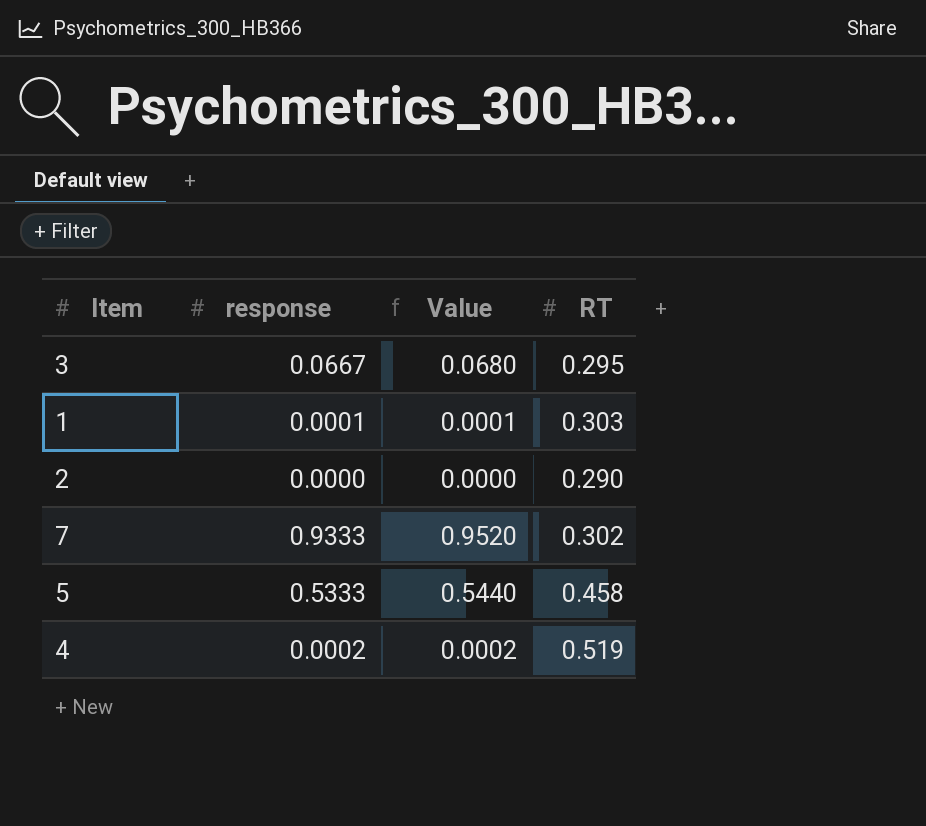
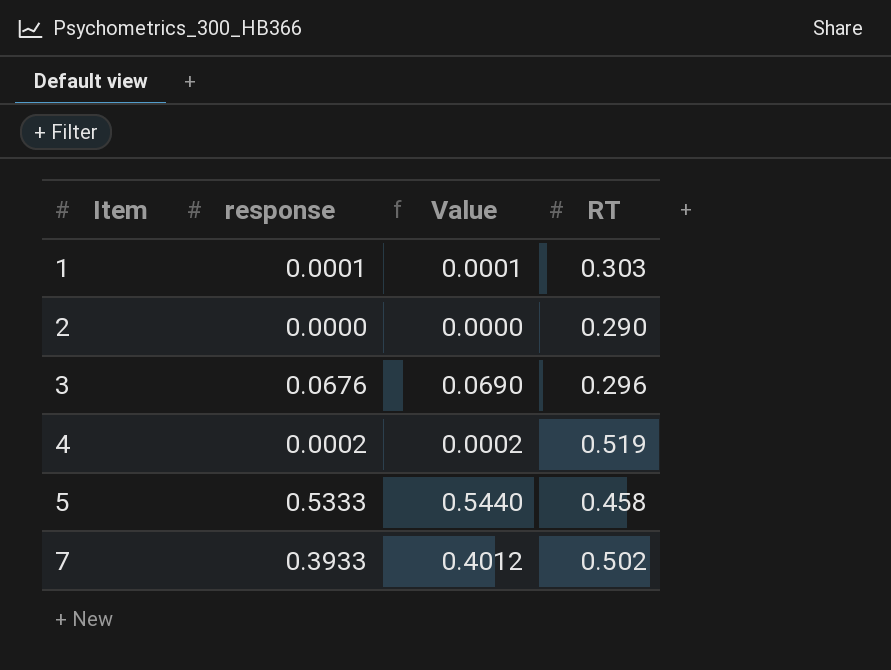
row order: none -> Item ascending
3 | response: 0.0667 -> 0.0676
3 | Value: 0.0680 -> 0.0690
3 | RT: 0.295 -> 0.296
7 | response: 0.9333 -> 0.3933
7 | Value: 0.9520 -> 0.4012
7 | RT: 0.302 -> 0.502

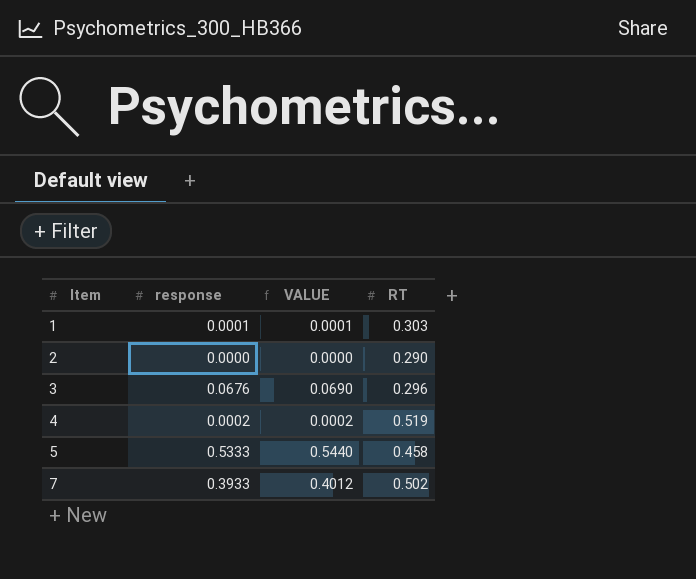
column name: Value -> VALUE

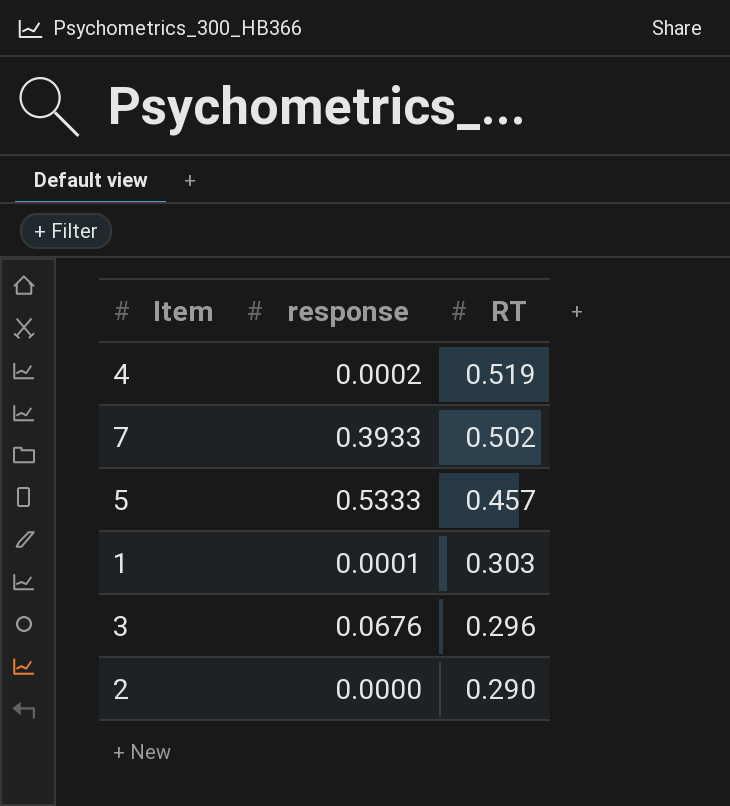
row order: Item ascending -> RT descending
column VALUE | formula: [response] * 1.02 -> none
5 | RT: 0.458 -> 0.457

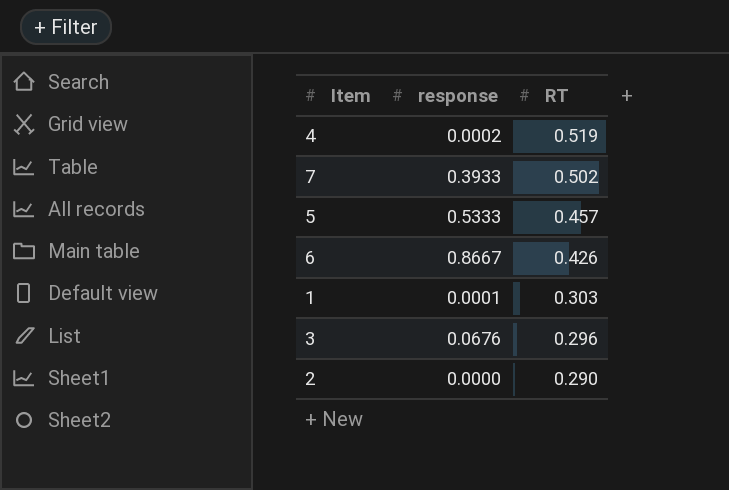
row 6: none -> 0.8667 | 0.426

